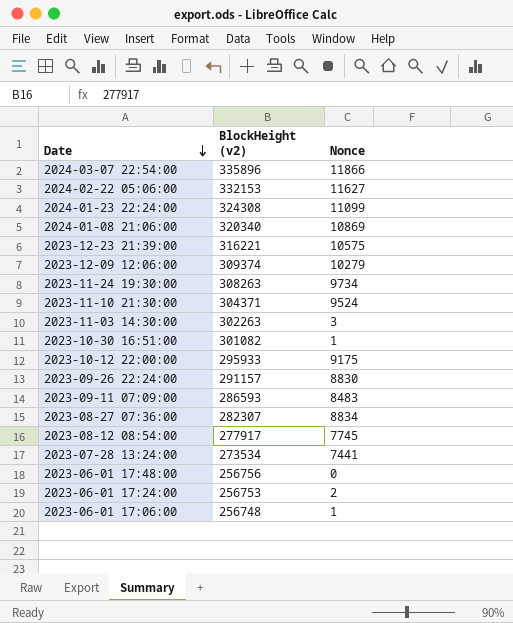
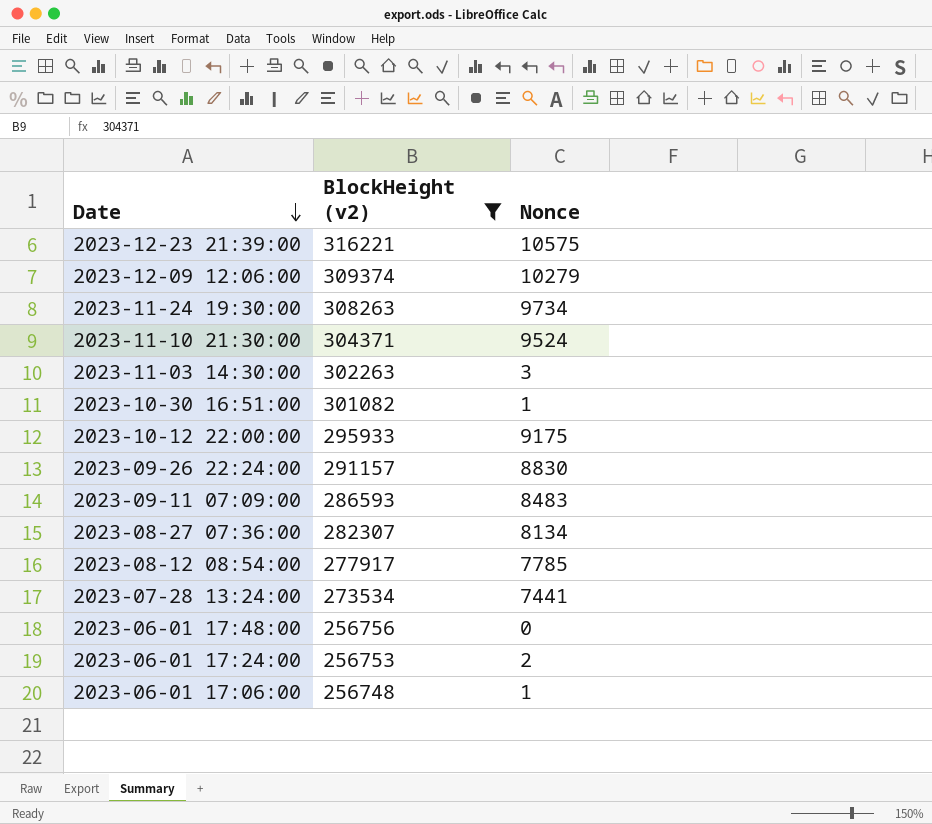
filter: none -> BlockHeight (v2) <= 316221
2023-08-27 07:36:00 | Nonce: 8834 -> 8134
2023-08-12 08:54:00 | Nonce: 7745 -> 7785

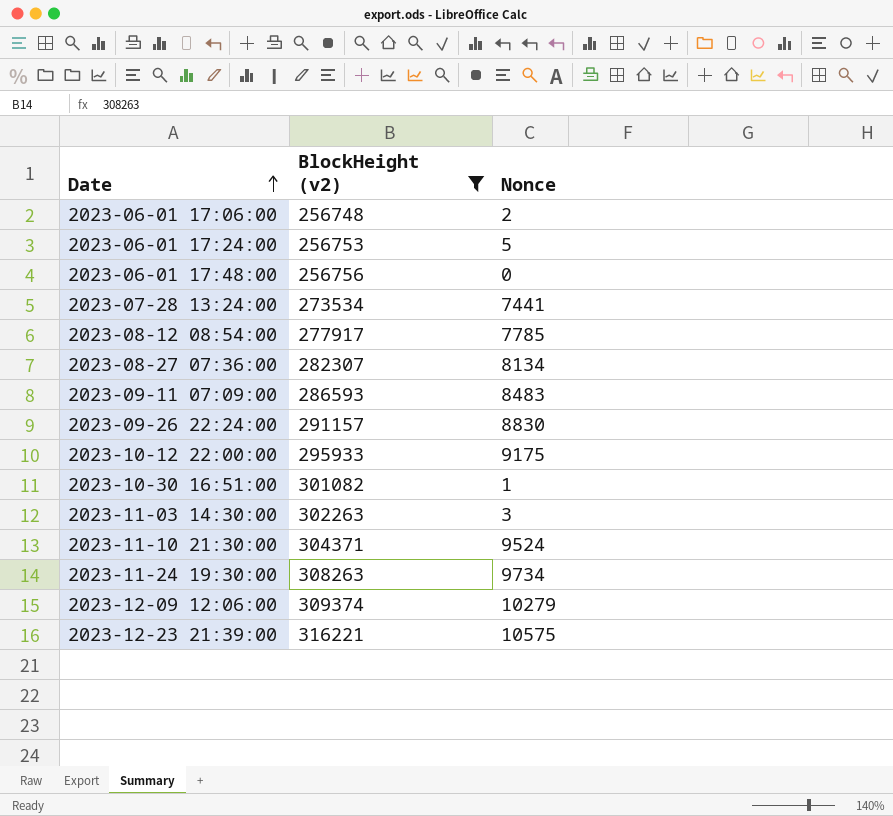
row order: Date descending -> Date ascending
2023-06-01 17:06:00 | Nonce: 1 -> 2
2023-06-01 17:24:00 | Nonce: 2 -> 5

